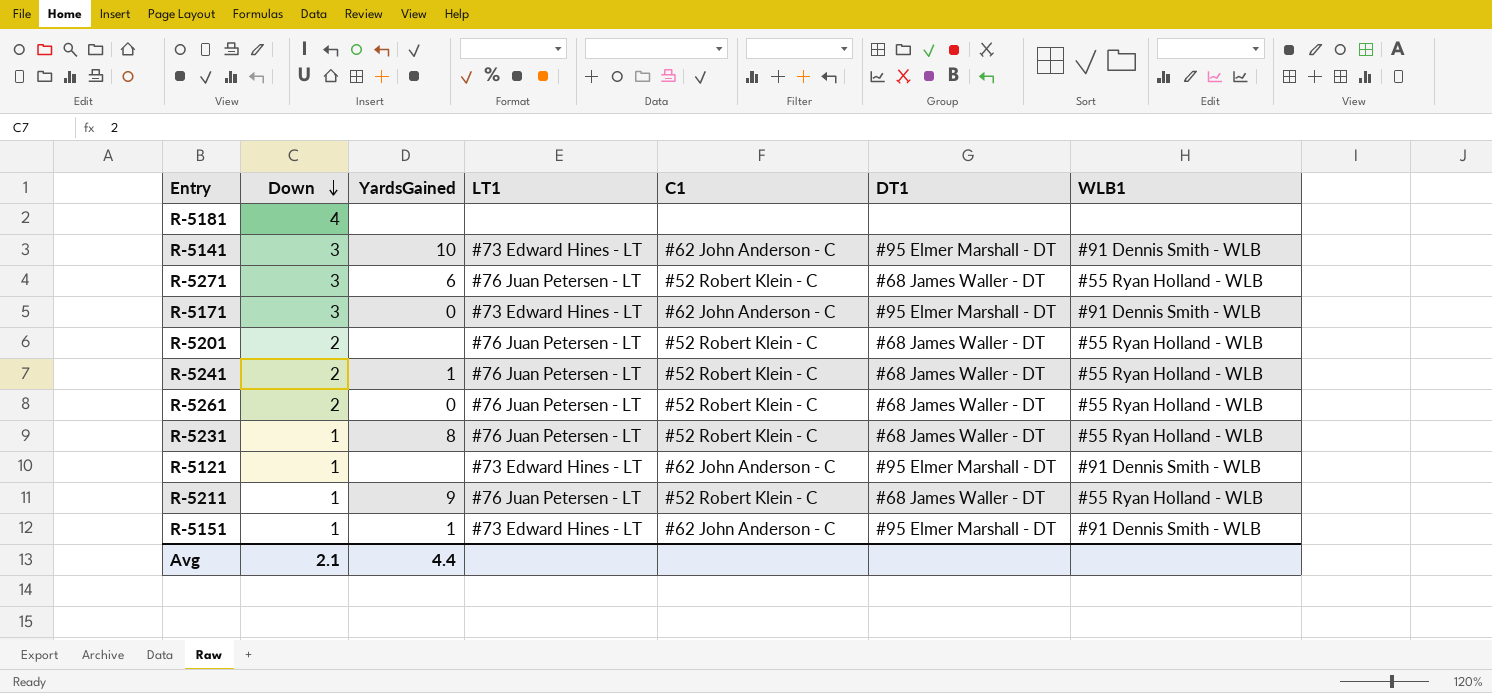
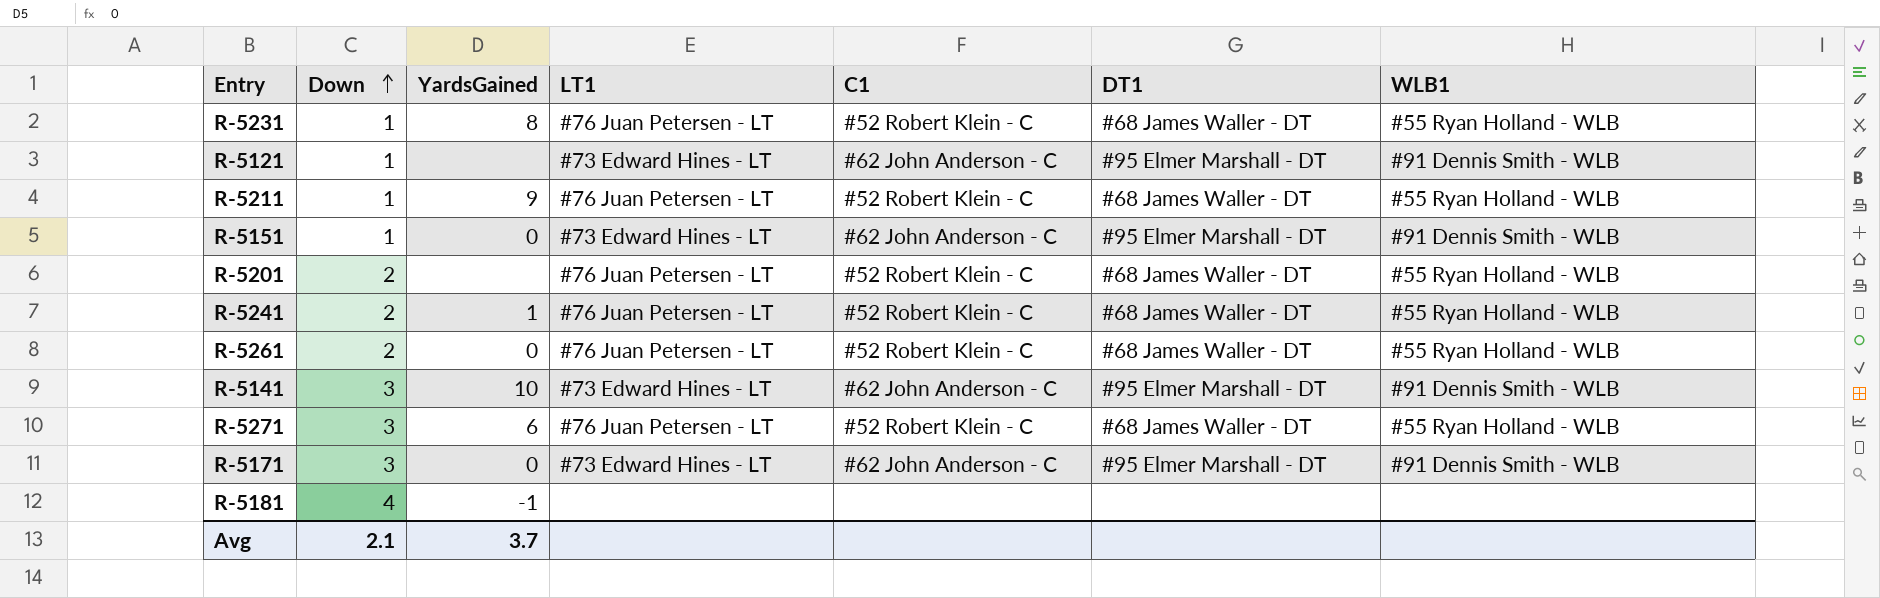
row order: Down descending -> Down ascending
R-5151 | YardsGained: 1 -> 0
R-5181 | YardsGained: none -> -1
Avg | YardsGained: 4.4 -> 3.7

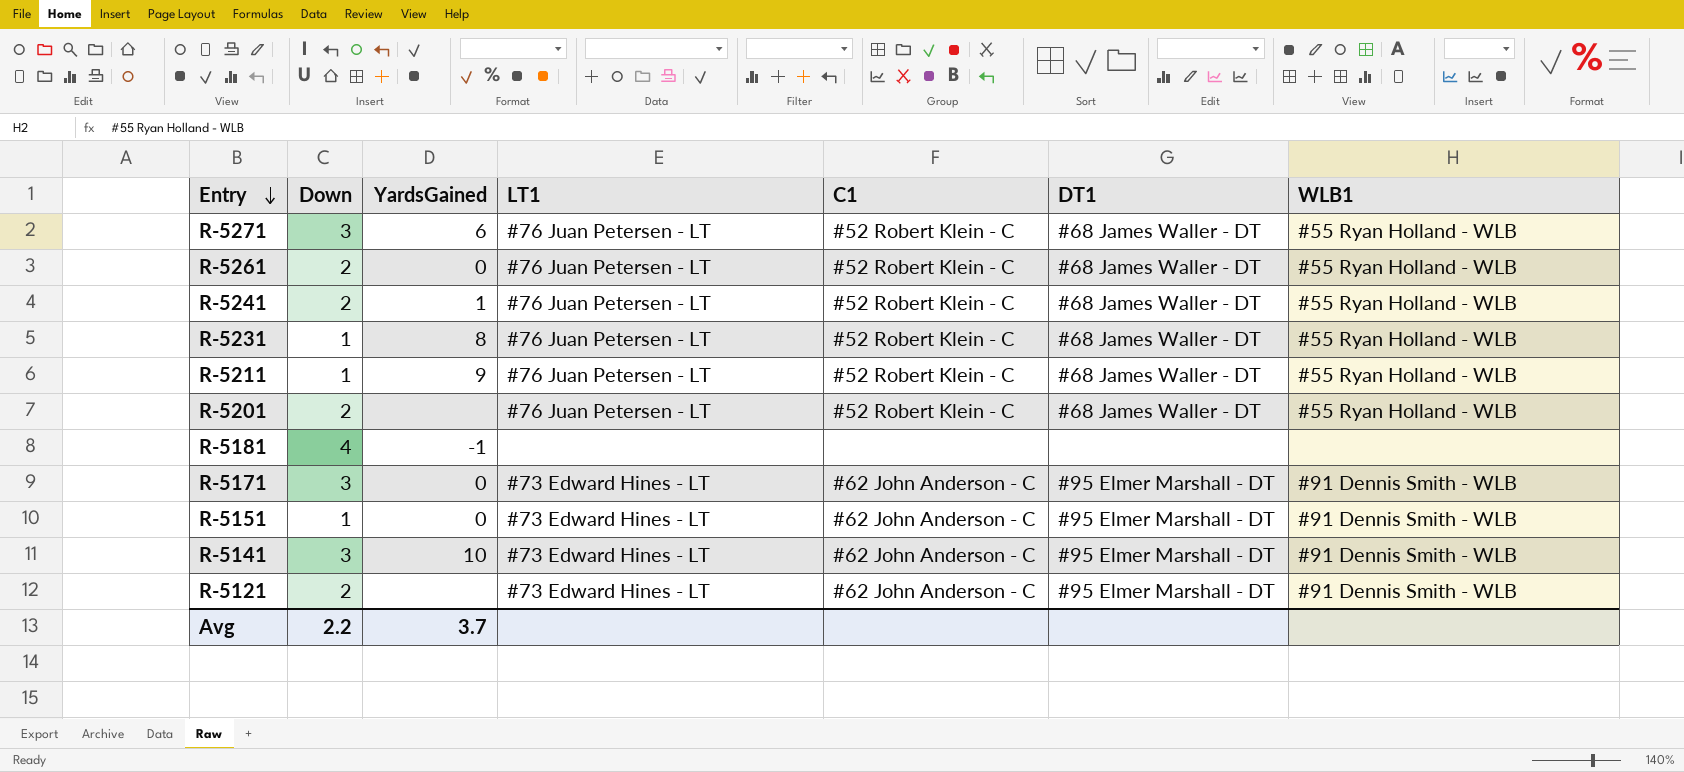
row order: Down ascending -> Entry descending
R-5121 | Down: 1 -> 2
Avg | Down: 2.1 -> 2.2

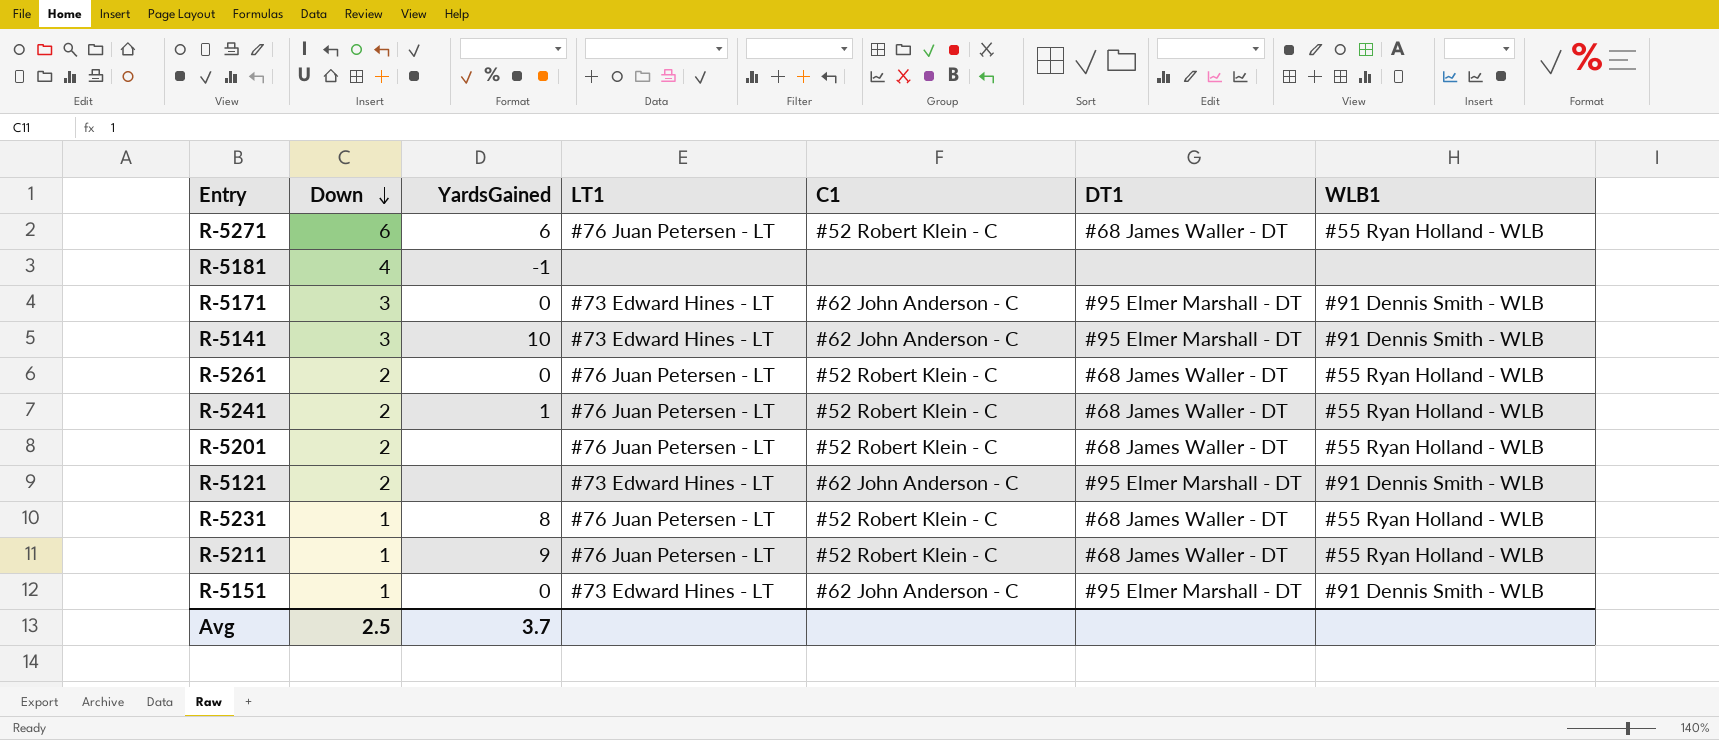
row order: Entry descending -> Down descending
R-5271 | Down: 3 -> 6
Avg | Down: 2.2 -> 2.5

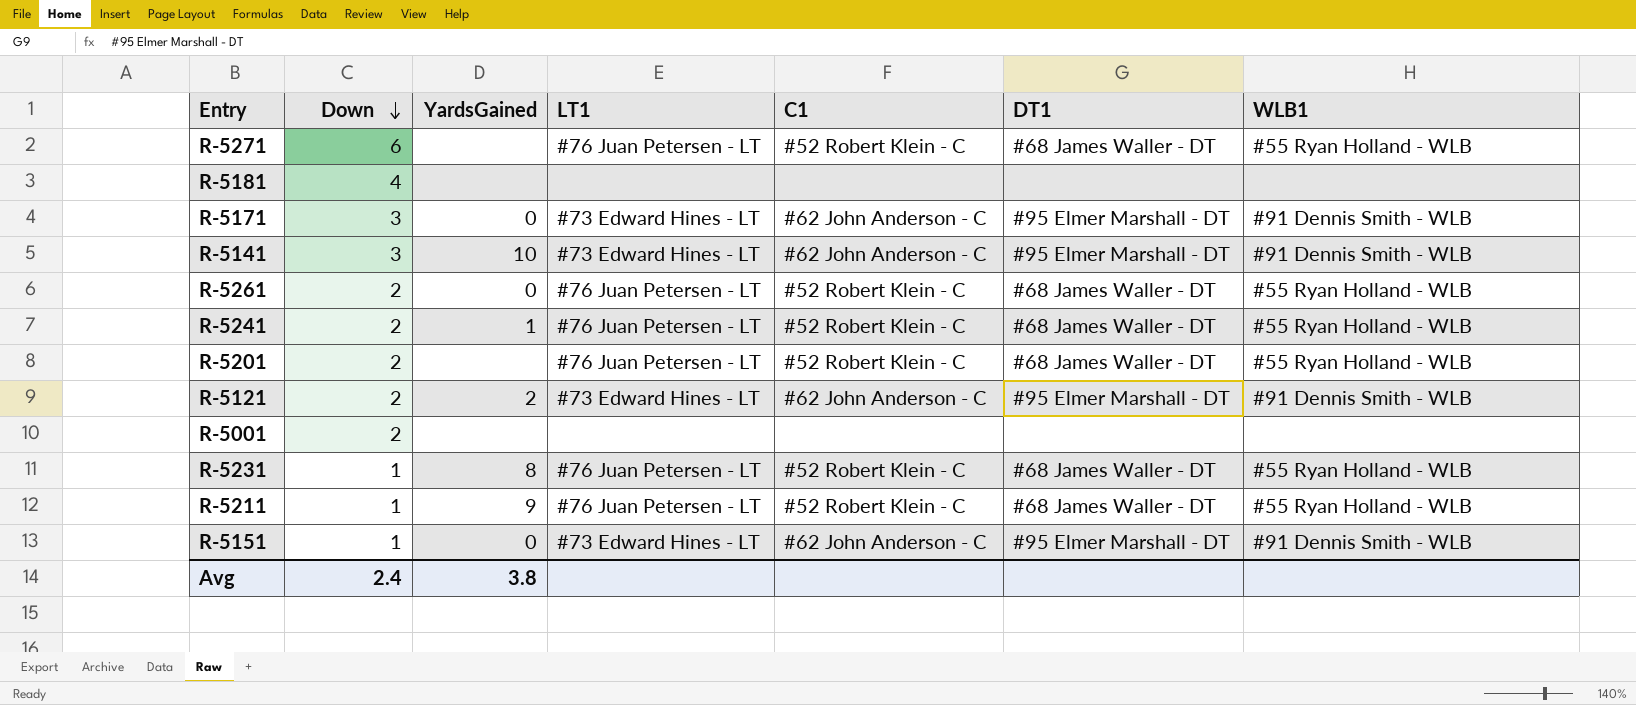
R-5271 | YardsGained: 6 -> none
R-5181 | YardsGained: -1 -> none
R-5121 | YardsGained: none -> 2
row R-5001: none -> 2 | none | none | none | none | none
Avg | Down: 2.5 -> 2.4
Avg | YardsGained: 3.7 -> 3.8

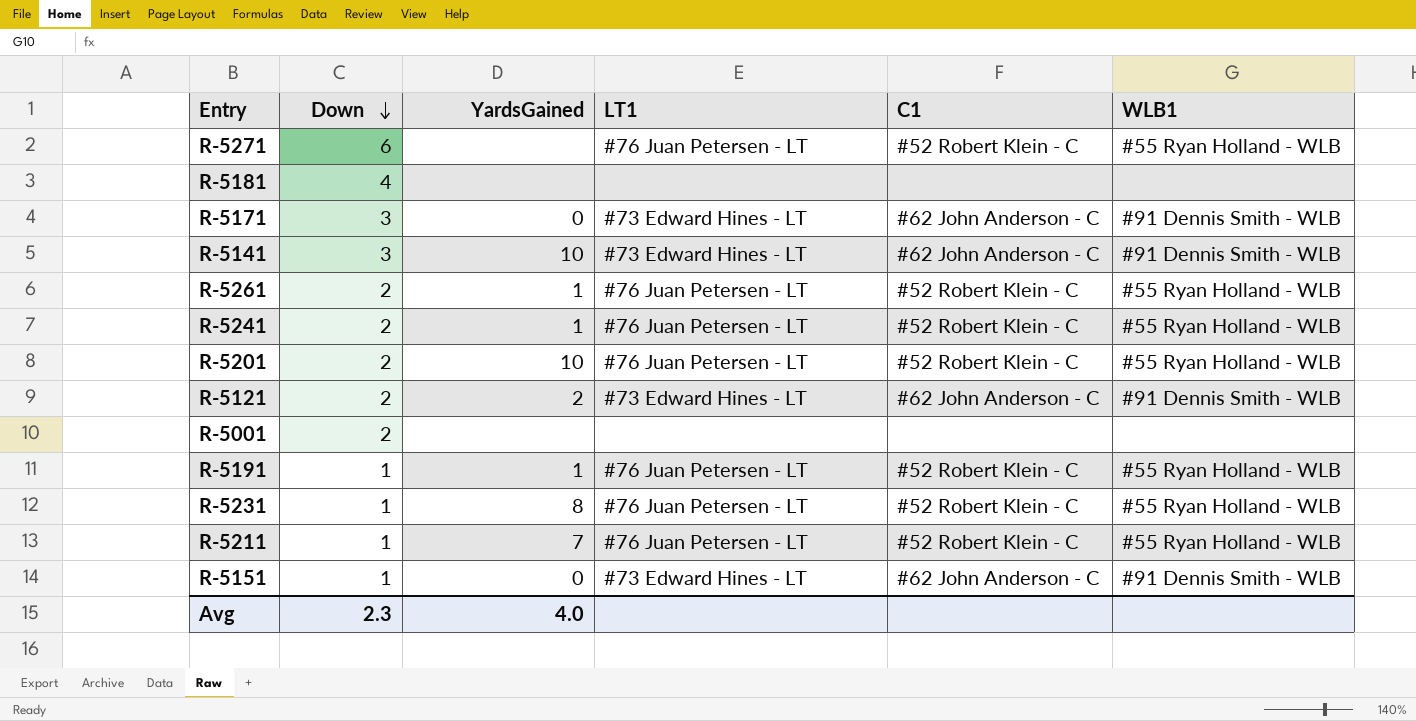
column DT1 | position: 6 -> none
R-5261 | YardsGained: 0 -> 1
R-5201 | YardsGained: none -> 10
row R-5191: none -> 1 | 1 | #76 Juan Petersen - LT | #52 Robert Klein - C | #55 Ryan Holland - WLB
R-5211 | YardsGained: 9 -> 7
Avg | Down: 2.4 -> 2.3
Avg | YardsGained: 3.8 -> 4.0

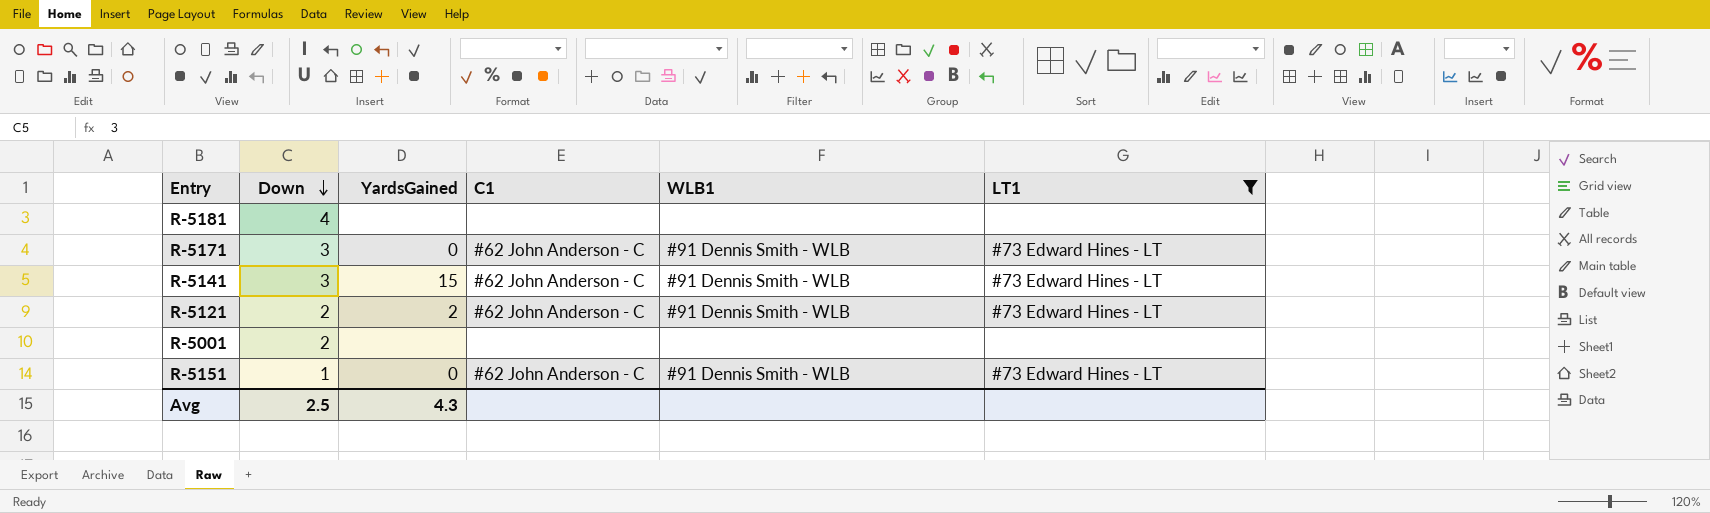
filter: none -> LT1 != #76 Juan Petersen - LT
column LT1 | position: 4 -> 6
R-5141 | YardsGained: 10 -> 15
Avg | Down: 2.3 -> 2.5
Avg | YardsGained: 4.0 -> 4.3

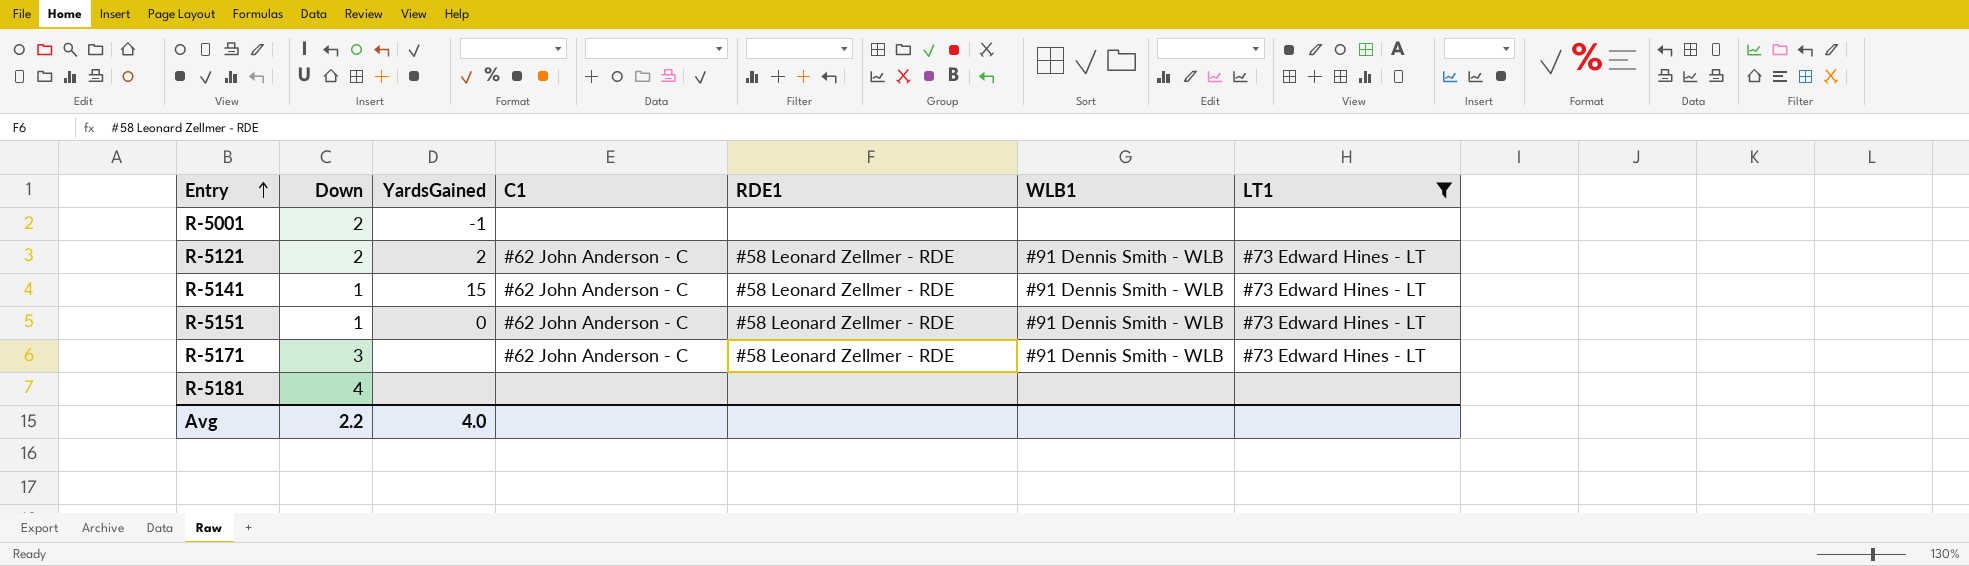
row order: Down descending -> Entry ascending
column RDE1 | position: none -> 5
R-5001 | YardsGained: none -> -1
R-5141 | Down: 3 -> 1
R-5171 | YardsGained: 0 -> none
Avg | Down: 2.5 -> 2.2
Avg | YardsGained: 4.3 -> 4.0

